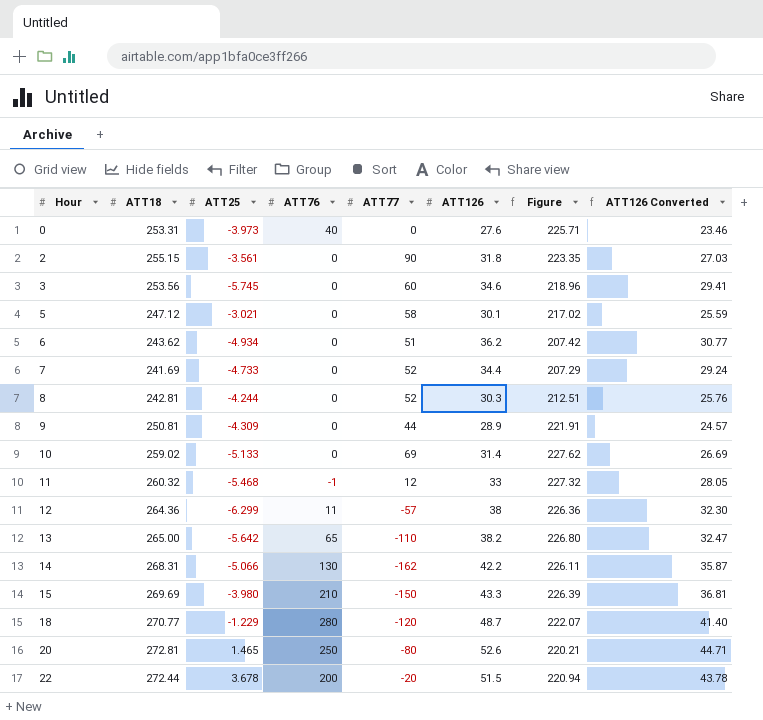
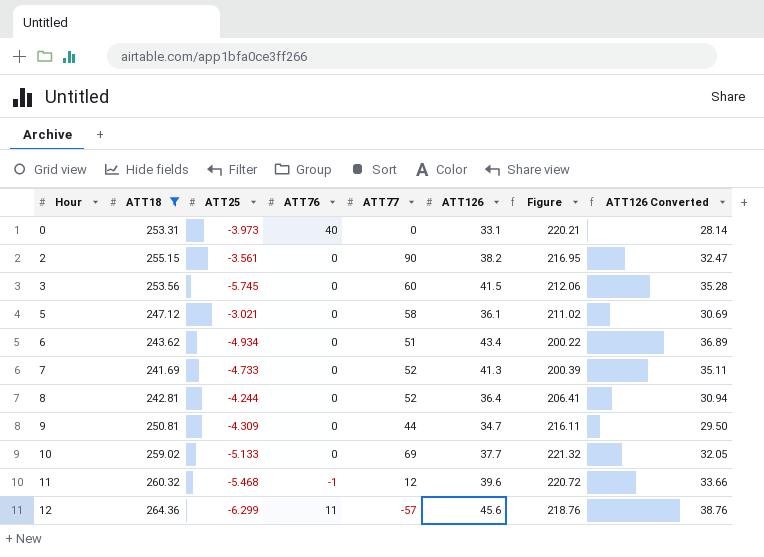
filter: none -> ATT18 <= 264.36
0 | ATT126: 27.6 -> 33.1
0 | Figure: 225.71 -> 220.21
0 | ATT126 Converted: 23.46 -> 28.14
2 | ATT126: 31.8 -> 38.2
2 | Figure: 223.35 -> 216.95
2 | ATT126 Converted: 27.03 -> 32.47
3 | ATT126: 34.6 -> 41.5
3 | Figure: 218.96 -> 212.06
3 | ATT126 Converted: 29.41 -> 35.28
5 | ATT126: 30.1 -> 36.1
5 | Figure: 217.02 -> 211.02
5 | ATT126 Converted: 25.59 -> 30.69
6 | ATT126: 36.2 -> 43.4
6 | Figure: 207.42 -> 200.22
6 | ATT126 Converted: 30.77 -> 36.89
7 | ATT126: 34.4 -> 41.3
7 | Figure: 207.29 -> 200.39
7 | ATT126 Converted: 29.24 -> 35.11
8 | ATT126: 30.3 -> 36.4
8 | Figure: 212.51 -> 206.41
8 | ATT126 Converted: 25.76 -> 30.94
9 | ATT126: 28.9 -> 34.7
9 | Figure: 221.91 -> 216.11
9 | ATT126 Converted: 24.57 -> 29.50
10 | ATT126: 31.4 -> 37.7
10 | Figure: 227.62 -> 221.32
10 | ATT126 Converted: 26.69 -> 32.05
11 | ATT126: 33 -> 39.6
11 | Figure: 227.32 -> 220.72
11 | ATT126 Converted: 28.05 -> 33.66
12 | ATT126: 38 -> 45.6
12 | Figure: 226.36 -> 218.76
12 | ATT126 Converted: 32.30 -> 38.76

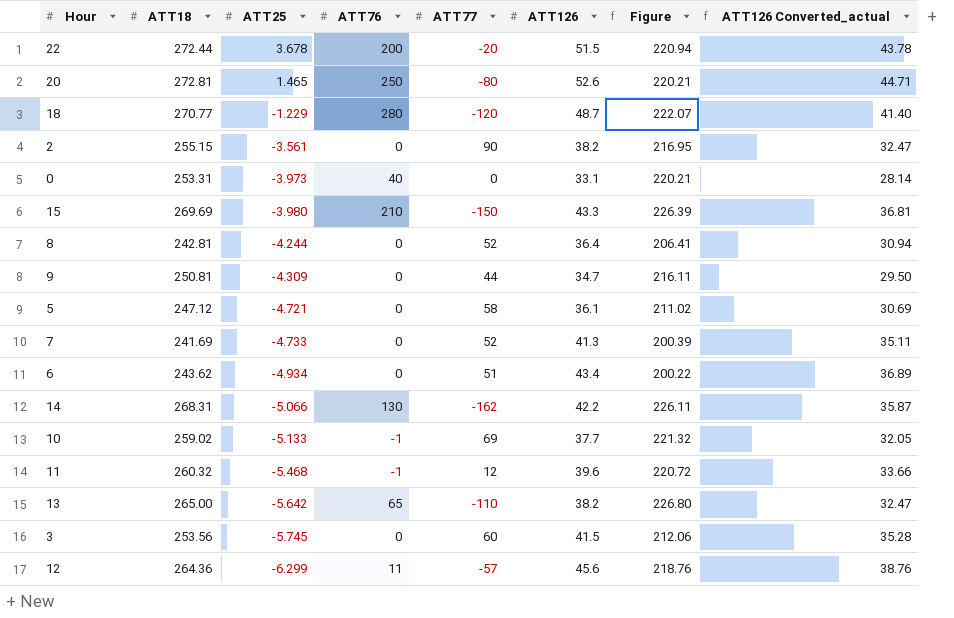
filter: ATT18 <= 264.36 -> none
row order: Hour ascending -> ATT25 descending
column name: ATT126 Converted -> ATT126 Converted_actual
5 | ATT25: -3.021 -> -4.721
10 | ATT76: 0 -> -1

